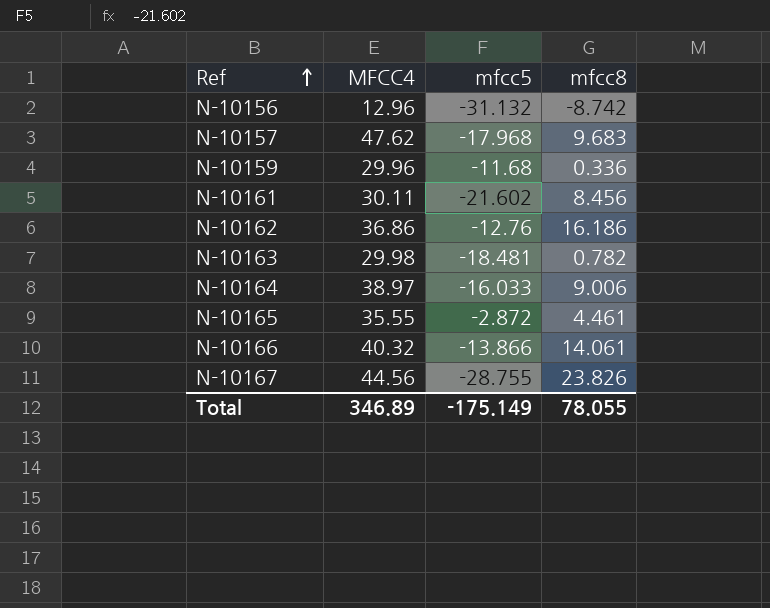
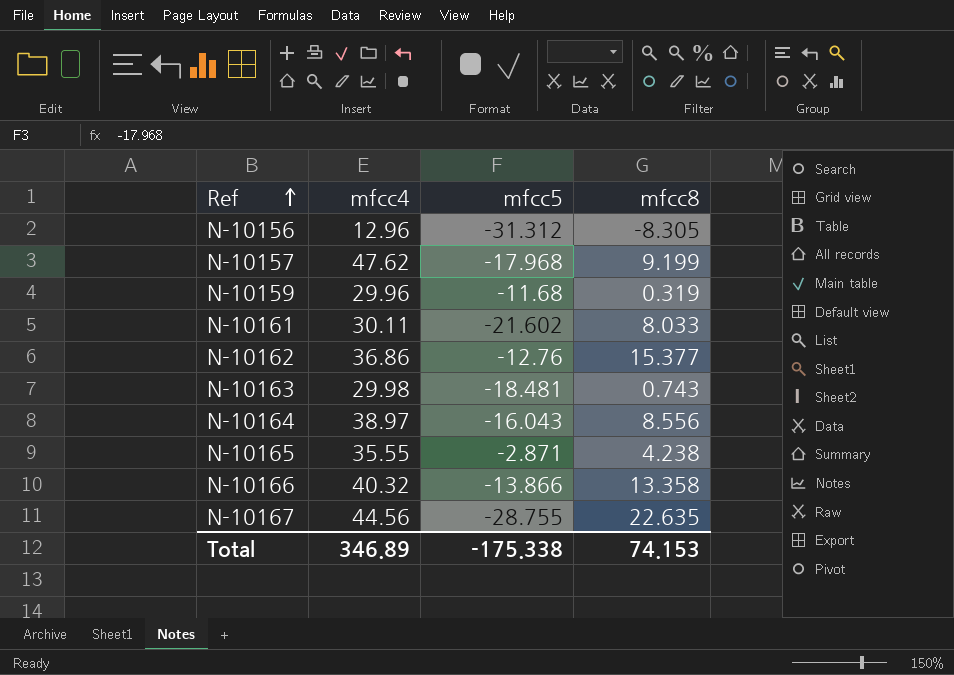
column name: MFCC4 -> mfcc4
N-10156 | mfcc5: -31.132 -> -31.312
N-10156 | mfcc8: -8.742 -> -8.305
N-10157 | mfcc8: 9.683 -> 9.199
N-10159 | mfcc8: 0.336 -> 0.319
N-10161 | mfcc8: 8.456 -> 8.033
N-10162 | mfcc8: 16.186 -> 15.377
N-10163 | mfcc8: 0.782 -> 0.743
N-10164 | mfcc5: -16.033 -> -16.043
N-10164 | mfcc8: 9.006 -> 8.556
N-10165 | mfcc5: -2.872 -> -2.871
N-10165 | mfcc8: 4.461 -> 4.238
N-10166 | mfcc8: 14.061 -> 13.358
N-10167 | mfcc8: 23.826 -> 22.635
Total | mfcc5: -175.149 -> -175.338
Total | mfcc8: 78.055 -> 74.153

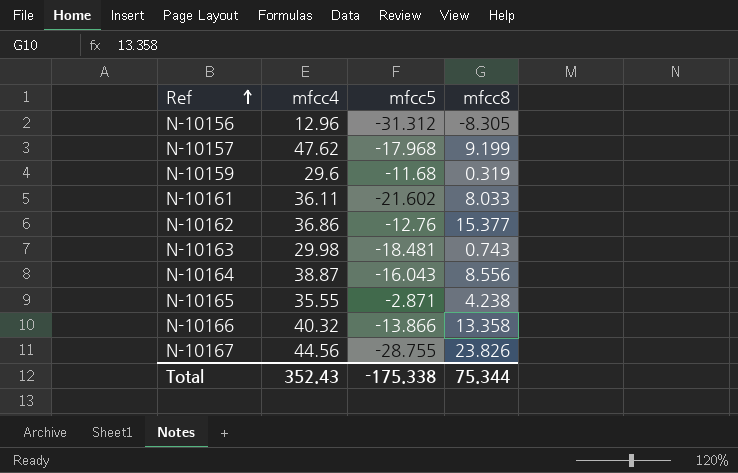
N-10159 | mfcc4: 29.96 -> 29.6
N-10161 | mfcc4: 30.11 -> 36.11
N-10164 | mfcc4: 38.97 -> 38.87
N-10167 | mfcc8: 22.635 -> 23.826
Total | mfcc4: 346.89 -> 352.43
Total | mfcc8: 74.153 -> 75.344

